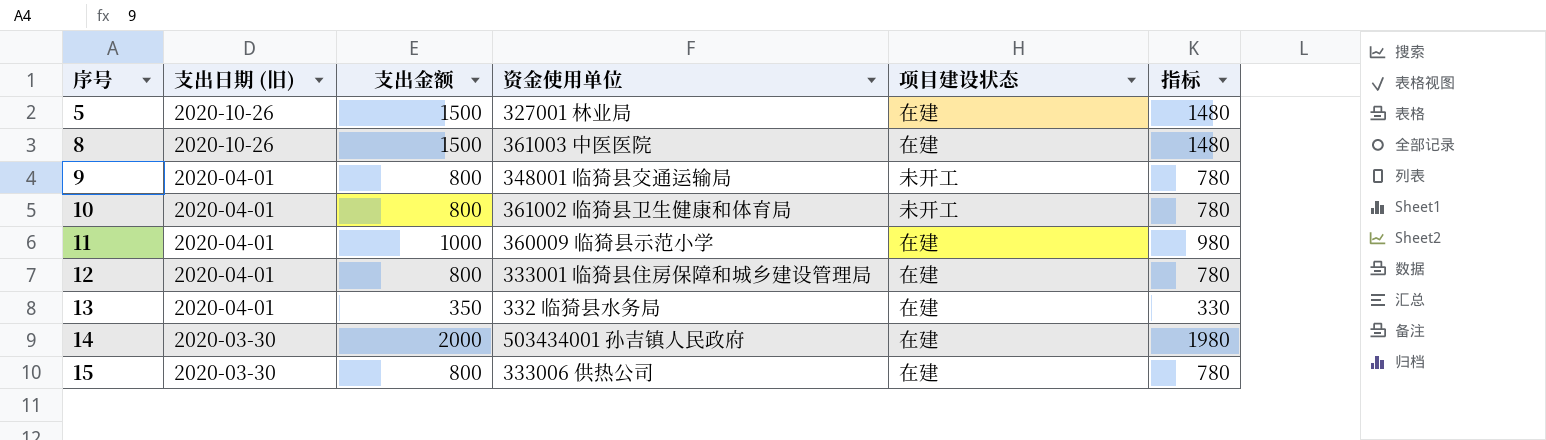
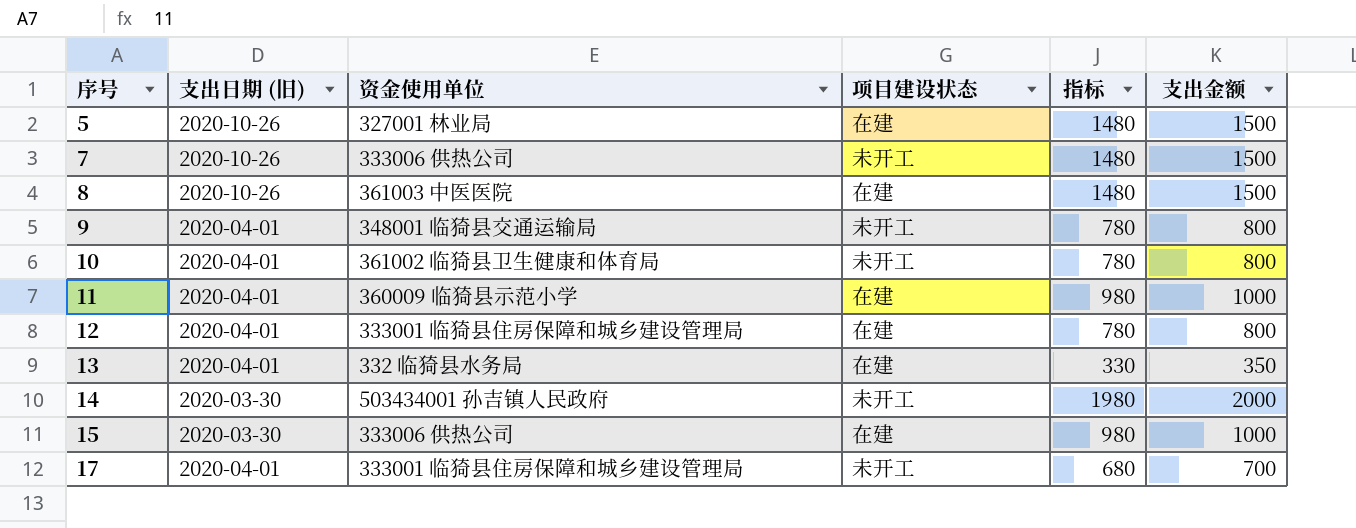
column 支出金额 | position: 3 -> 6
row 7: none -> 2020-10-26 | 333006 供热公司 | 未开工 | 1480 | 1500
14 | 项目建设状态: 在建 -> 未开工
15 | 指标: 780 -> 980
15 | 支出金额: 800 -> 1000
row 17: none -> 2020-04-01 | 333001 临猗县住房保障和城乡建设管理局 | 未开工 | 680 | 700

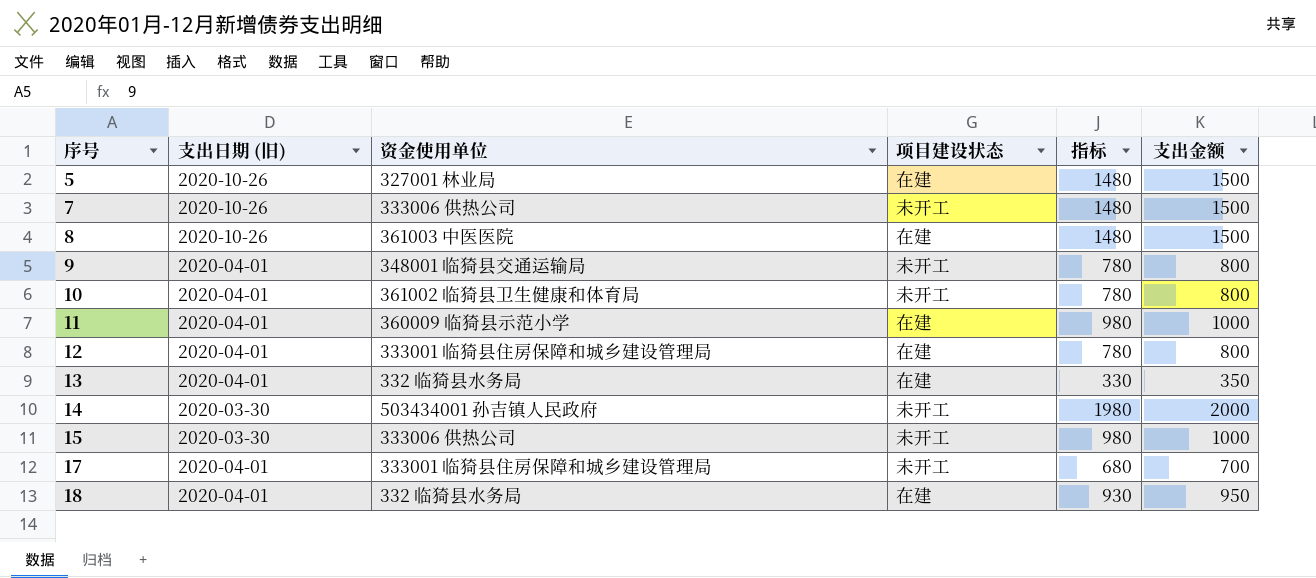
15 | 项目建设状态: 在建 -> 未开工
row 18: none -> 2020-04-01 | 332 临猗县水务局 | 在建 | 930 | 950

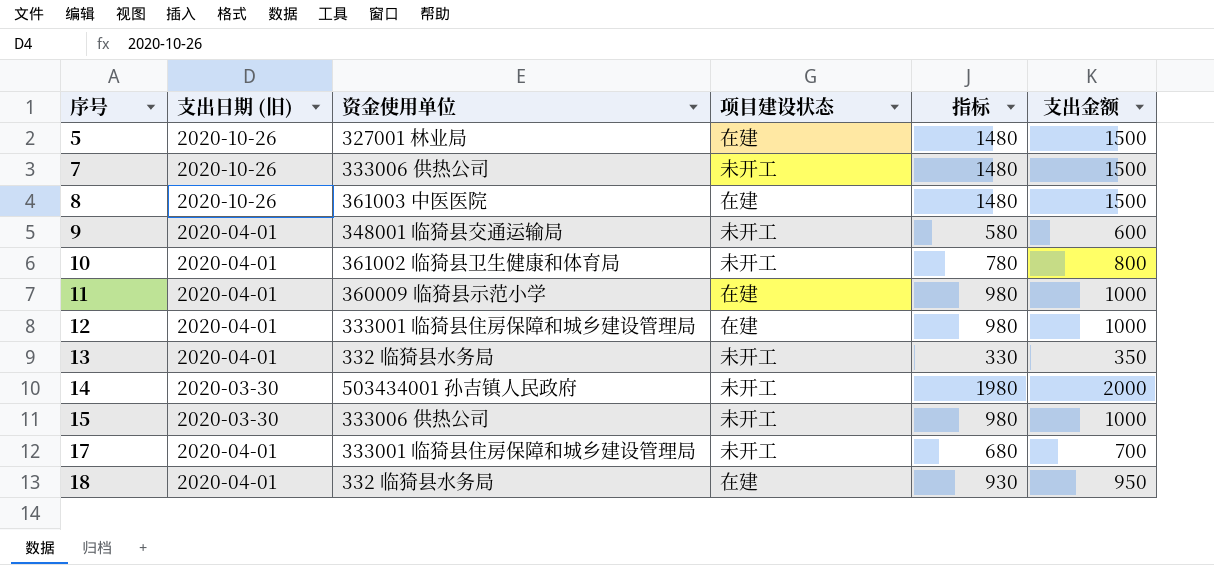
9 | 指标: 780 -> 580
9 | 支出金额: 800 -> 600
12 | 指标: 780 -> 980
12 | 支出金额: 800 -> 1000
13 | 项目建设状态: 在建 -> 未开工

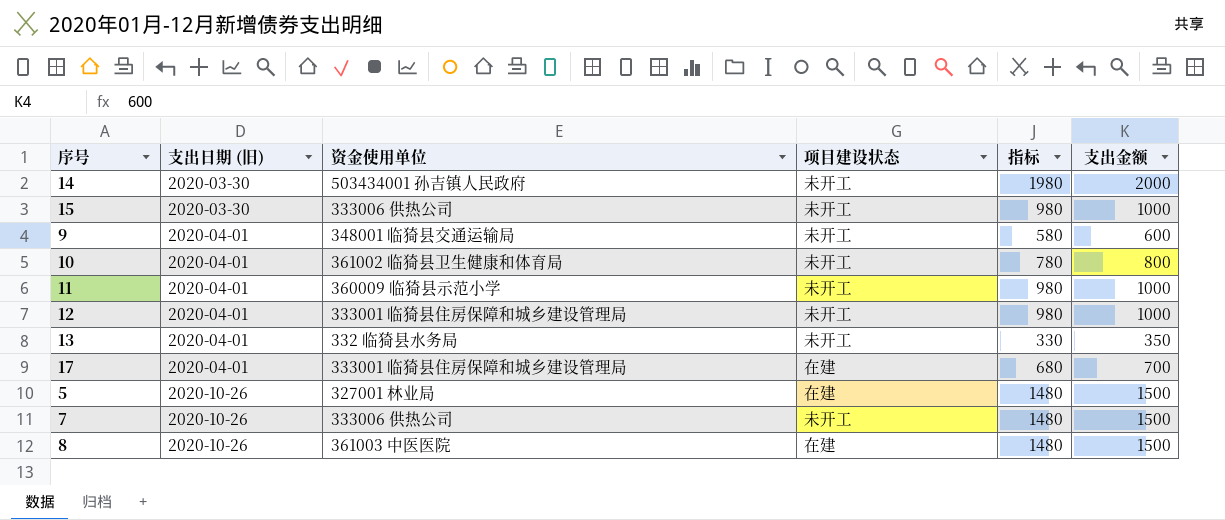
row order: 序号 ascending -> 支出日期 (旧) ascending
row 18: 2020-04-01 | 332 临猗县水务局 | 在建 | 930 | 950 -> none
11 | 项目建设状态: 在建 -> 未开工
12 | 项目建设状态: 在建 -> 未开工
17 | 项目建设状态: 未开工 -> 在建

